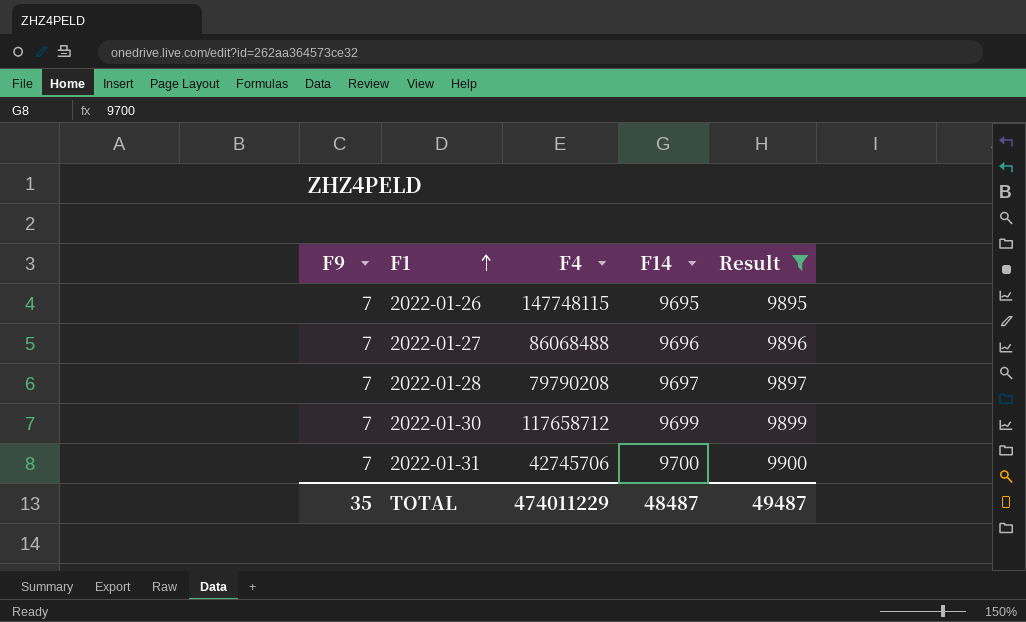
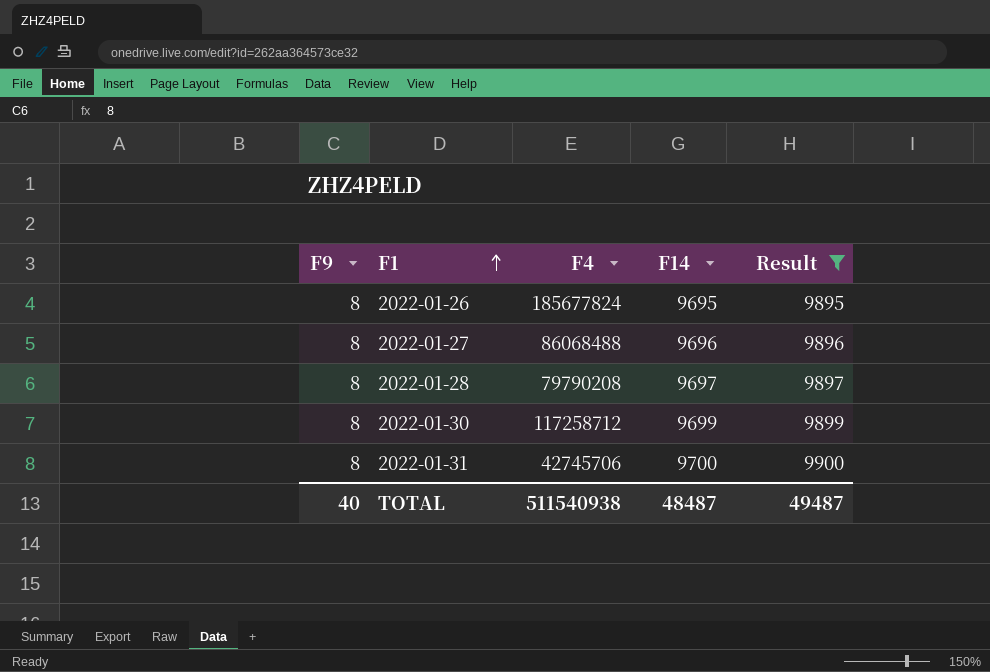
2022-01-26 | F9: 7 -> 8
2022-01-26 | F4: 147748115 -> 185677824
2022-01-27 | F9: 7 -> 8
2022-01-28 | F9: 7 -> 8
2022-01-30 | F9: 7 -> 8
2022-01-30 | F4: 117658712 -> 117258712
2022-01-31 | F9: 7 -> 8
TOTAL | F9: 35 -> 40
TOTAL | F4: 474011229 -> 511540938

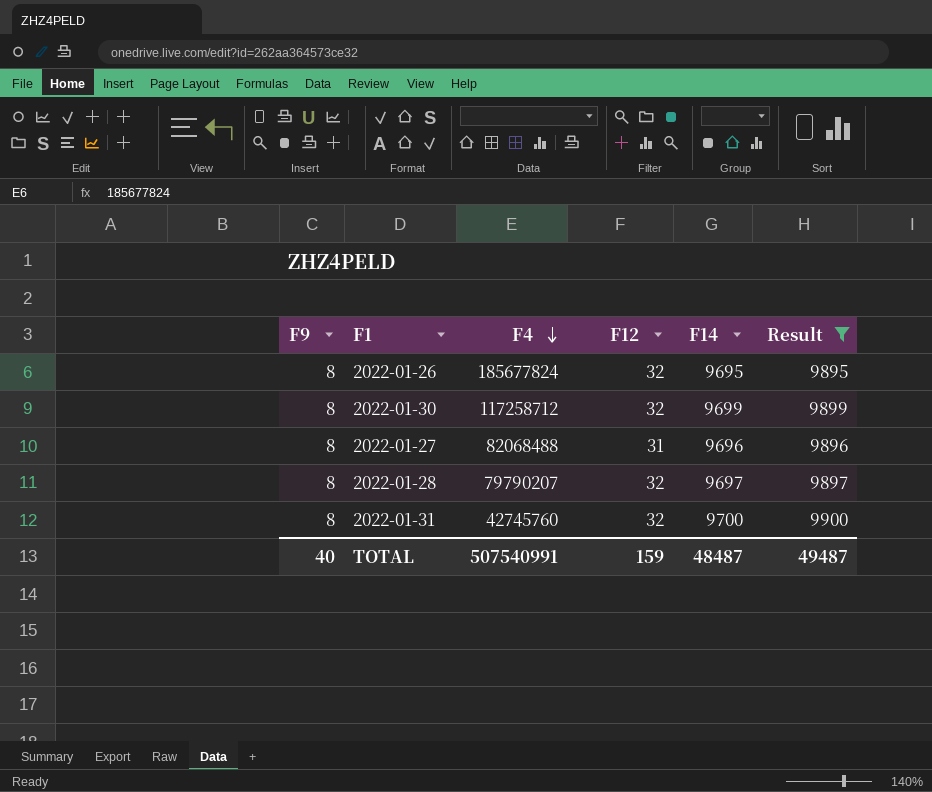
row order: F1 ascending -> F4 descending
column F12 | position: none -> 4
2022-01-27 | F4: 86068488 -> 82068488
2022-01-28 | F4: 79790208 -> 79790207
2022-01-31 | F4: 42745706 -> 42745760
TOTAL | F4: 511540938 -> 507540991

